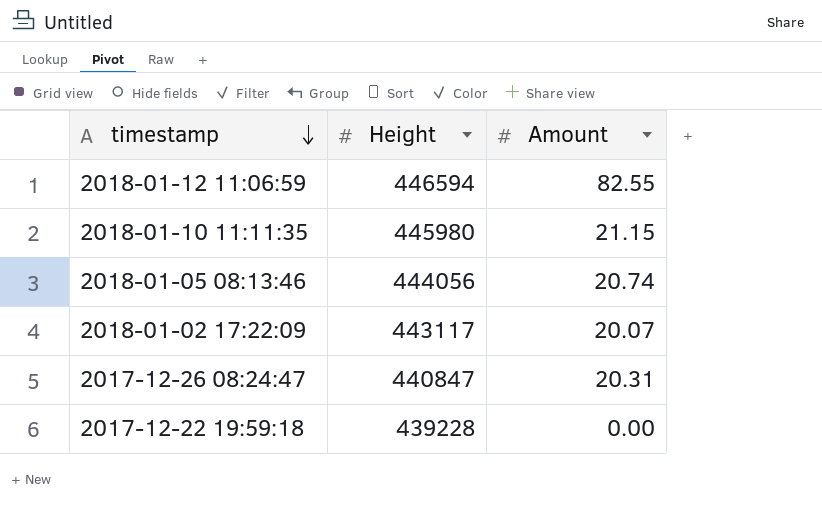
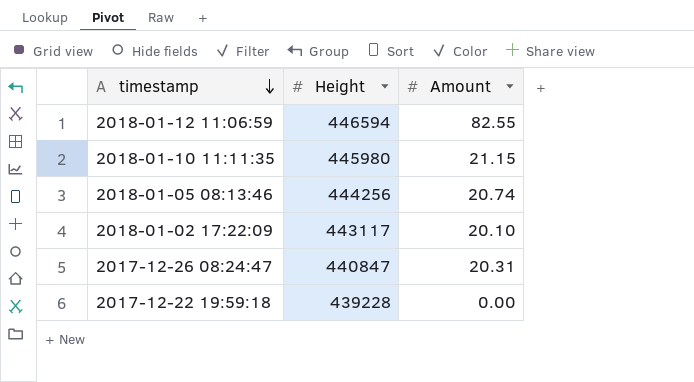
2018-01-05 08:13:46 | Height: 444056 -> 444256
2018-01-02 17:22:09 | Amount: 20.07 -> 20.10

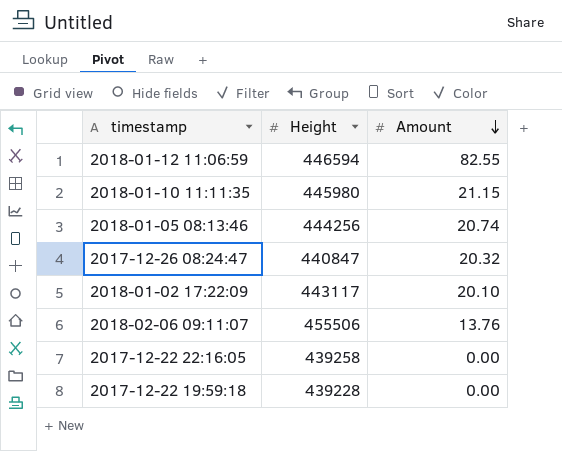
row order: timestamp descending -> Amount descending
2017-12-26 08:24:47 | Amount: 20.31 -> 20.32
row 2018-02-06 09:11:07: none -> 455506 | 13.76
row 2017-12-22 22:16:05: none -> 439258 | 0.00

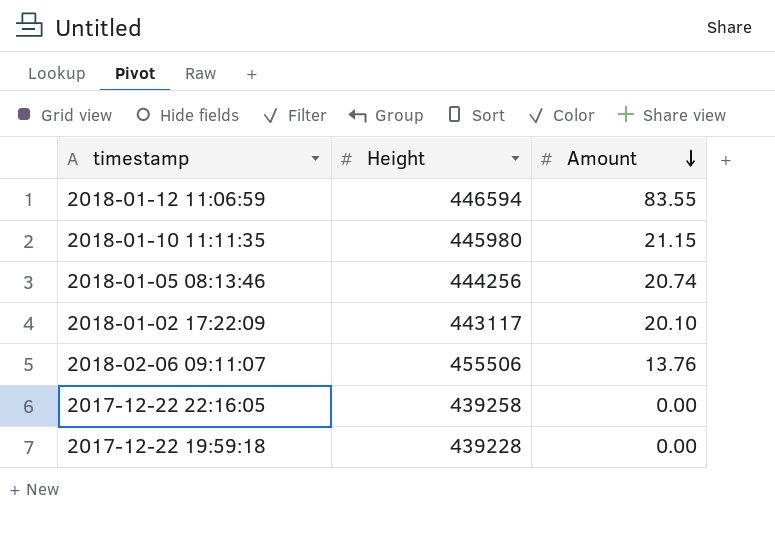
row 2017-12-26 08:24:47: 440847 | 20.32 -> none
2018-01-12 11:06:59 | Amount: 82.55 -> 83.55

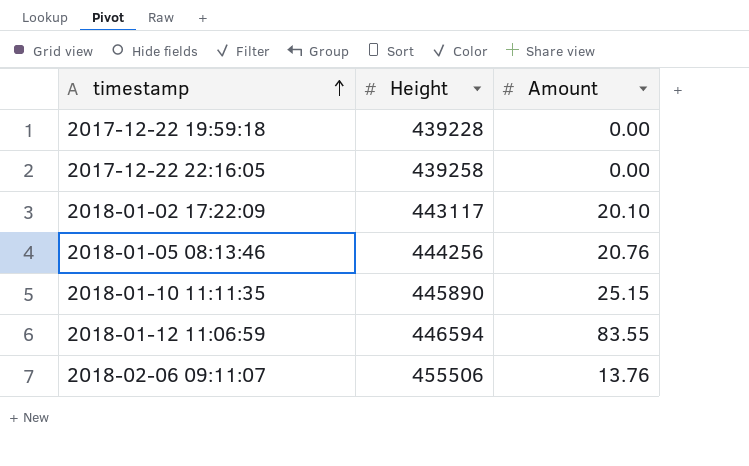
row order: Amount descending -> timestamp ascending
2018-01-05 08:13:46 | Amount: 20.74 -> 20.76
2018-01-10 11:11:35 | Height: 445980 -> 445890
2018-01-10 11:11:35 | Amount: 21.15 -> 25.15

